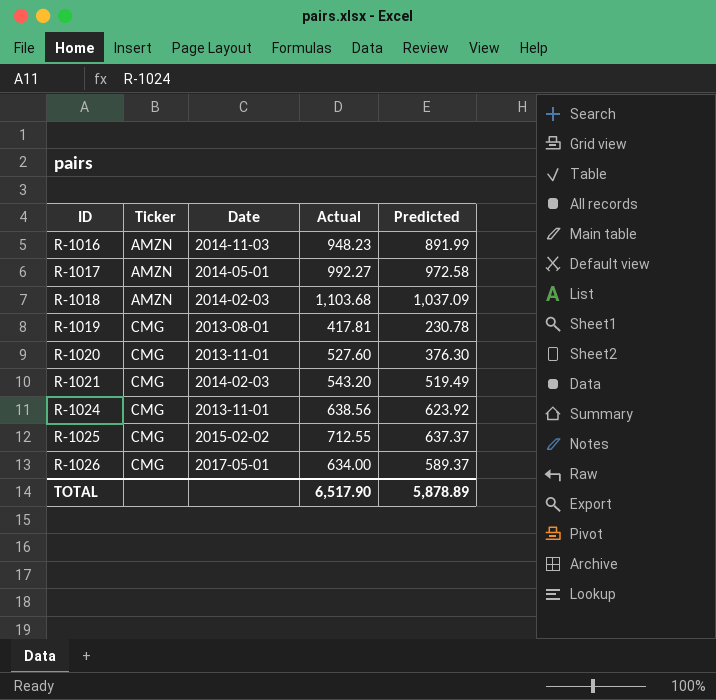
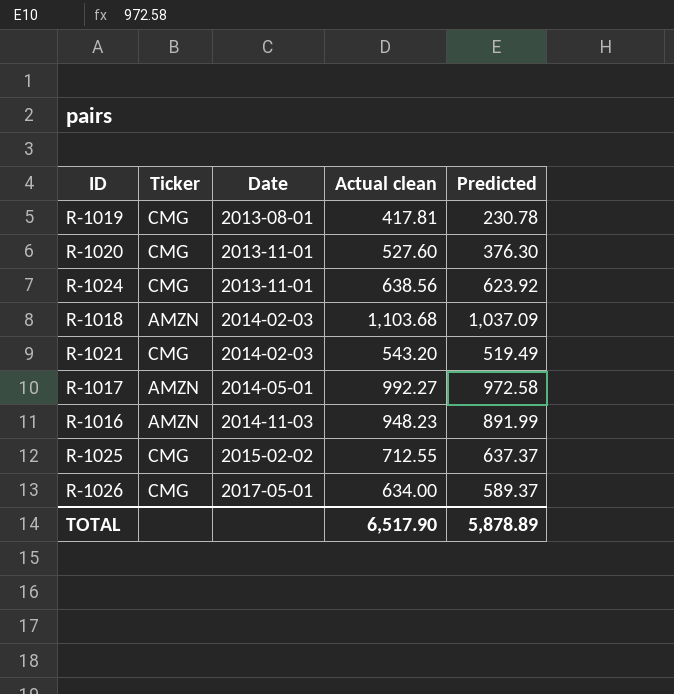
row order: ID ascending -> Date ascending
column name: Actual -> Actual clean

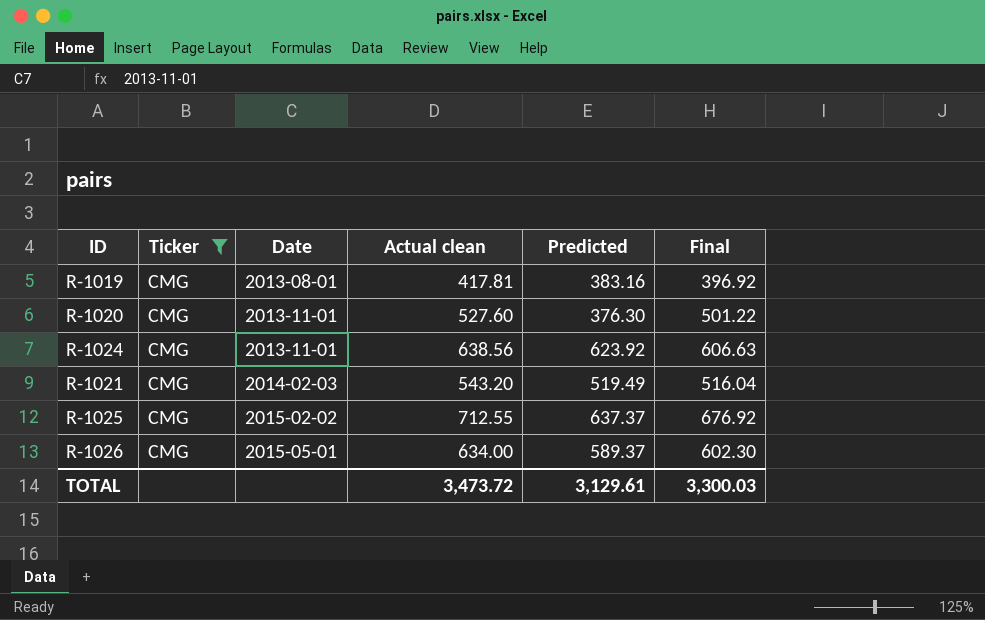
filter: none -> Ticker = CMG
column Final | formula: none -> [Actual clean] * 0.95
R-1019 | Predicted: 230.78 -> 383.16
R-1026 | Date: 2017-05-01 -> 2015-05-01
TOTAL | Actual clean: 6,517.90 -> 3,473.72
TOTAL | Predicted: 5,878.89 -> 3,129.61

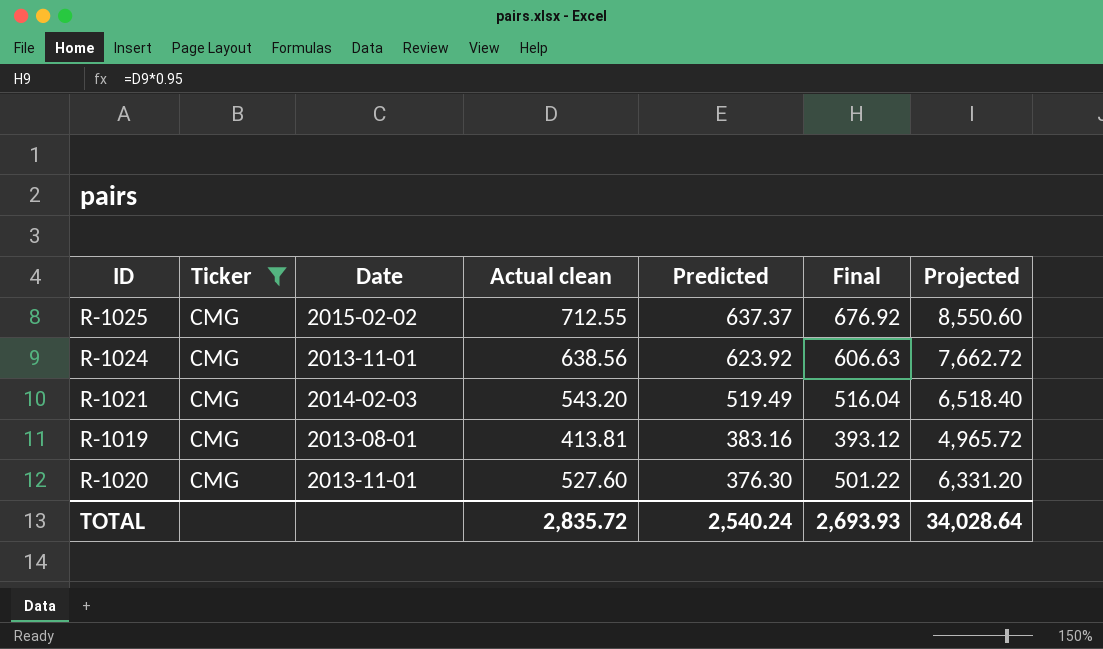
row order: Date ascending -> Predicted descending
column Projected | formula: none -> [Actual clean] * 12
row R-1026: CMG | 2015-05-01 | 634.00 | 589.37 | 602.30 -> none
R-1019 | Actual clean: 417.81 -> 413.81
R-1019 | Final: 396.92 -> 393.12
TOTAL | Actual clean: 3,473.72 -> 2,835.72
TOTAL | Predicted: 3,129.61 -> 2,540.24
TOTAL | Final: 3,300.03 -> 2,693.93

